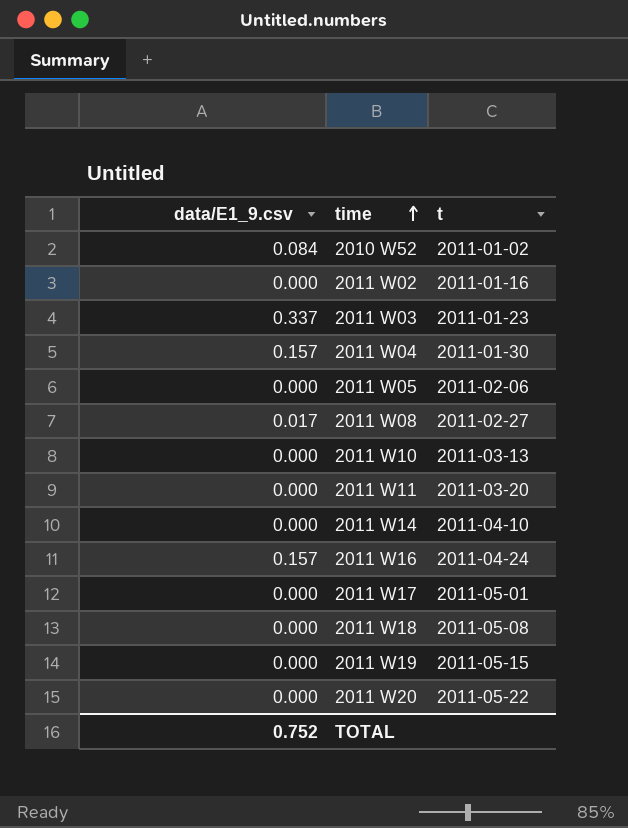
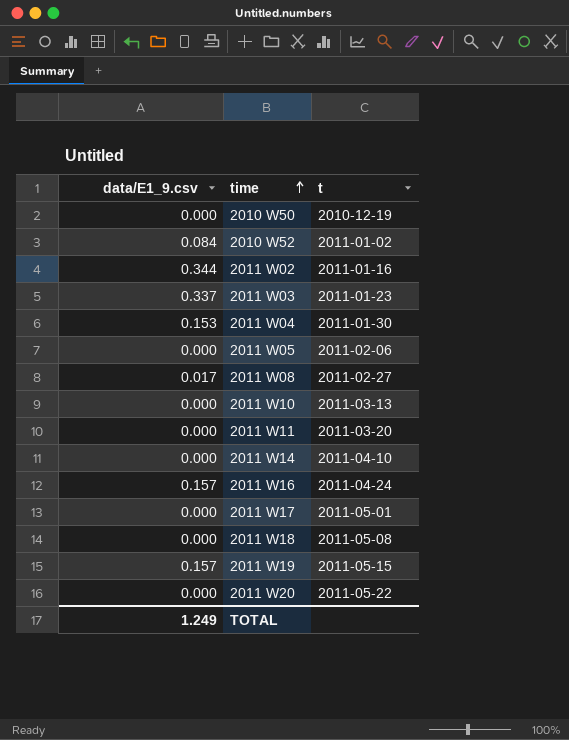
row 2010 W50: none -> 0.000 | 2010-12-19
2011 W02 | data/E1_9.csv: 0.000 -> 0.344
2011 W04 | data/E1_9.csv: 0.157 -> 0.153
2011 W19 | data/E1_9.csv: 0.000 -> 0.157
TOTAL | data/E1_9.csv: 0.752 -> 1.249

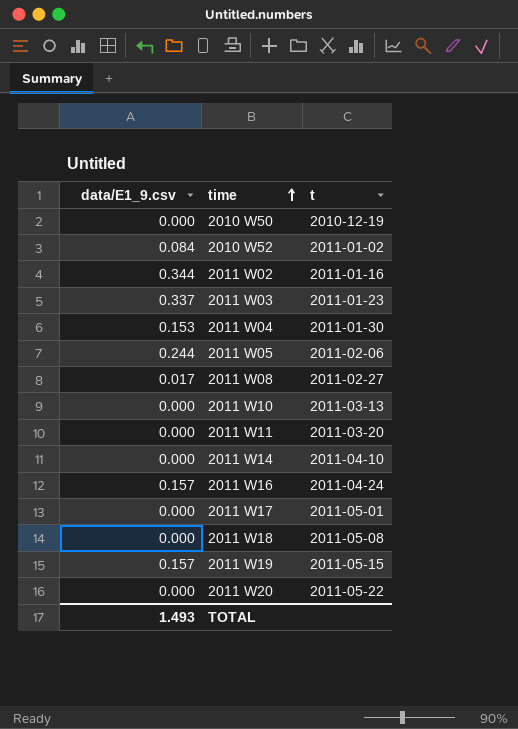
2011 W05 | data/E1_9.csv: 0.000 -> 0.244
TOTAL | data/E1_9.csv: 1.249 -> 1.493

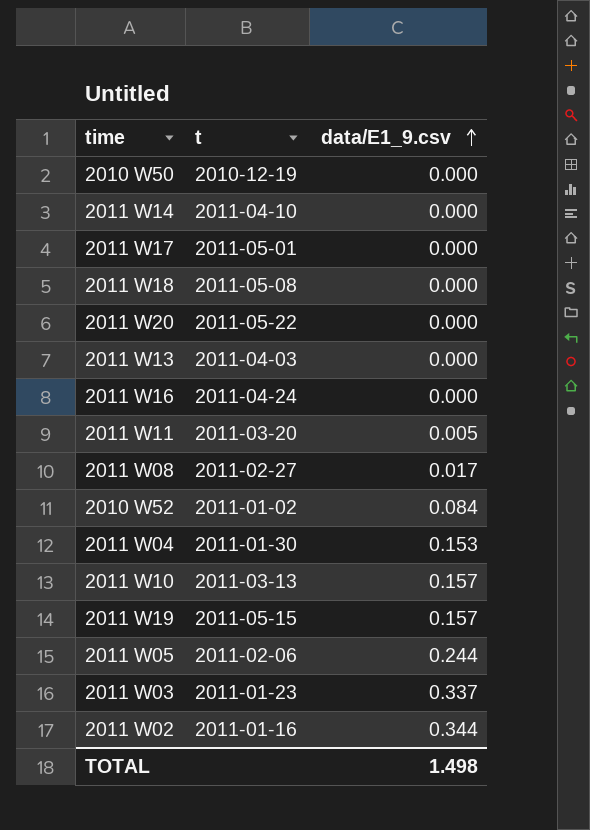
row order: time ascending -> data/E1_9.csv ascending
column data/E1_9.csv | position: 1 -> 3
row 2011 W13: none -> 2011-04-03 | 0.000
2011 W16 | data/E1_9.csv: 0.157 -> 0.000
2011 W11 | data/E1_9.csv: 0.000 -> 0.005
2011 W10 | data/E1_9.csv: 0.000 -> 0.157
TOTAL | data/E1_9.csv: 1.493 -> 1.498

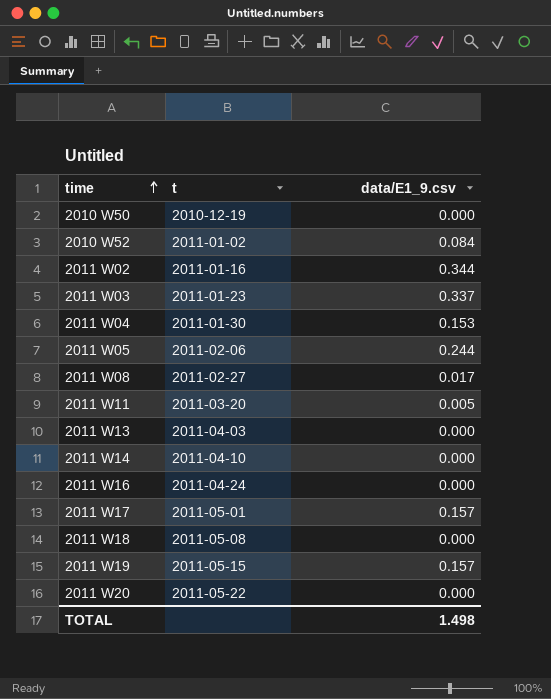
row order: data/E1_9.csv ascending -> time ascending
row 2011 W10: 2011-03-13 | 0.157 -> none
2011 W17 | data/E1_9.csv: 0.000 -> 0.157

